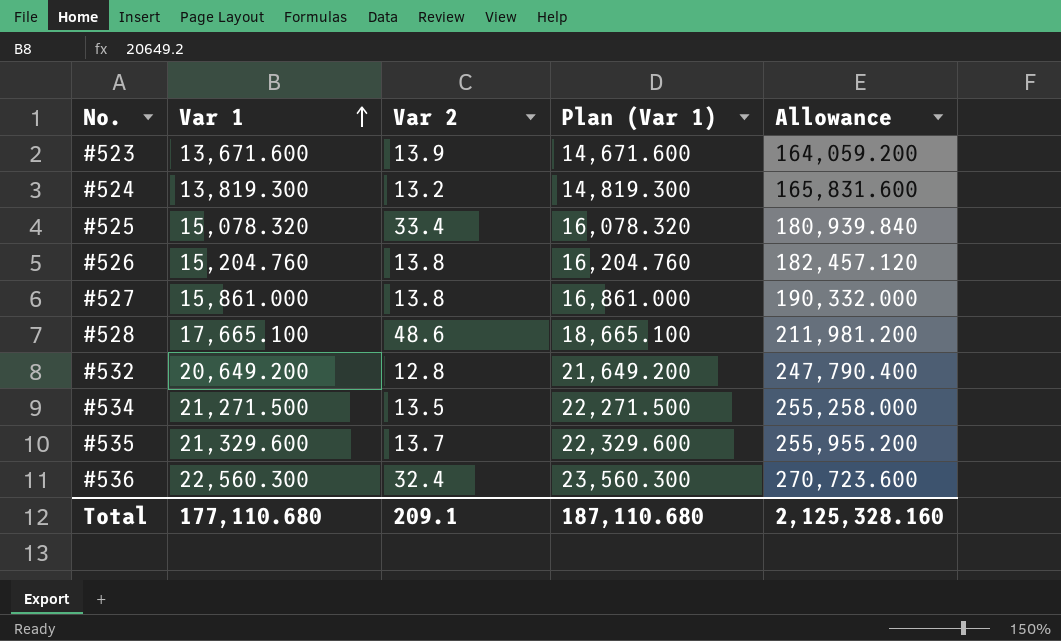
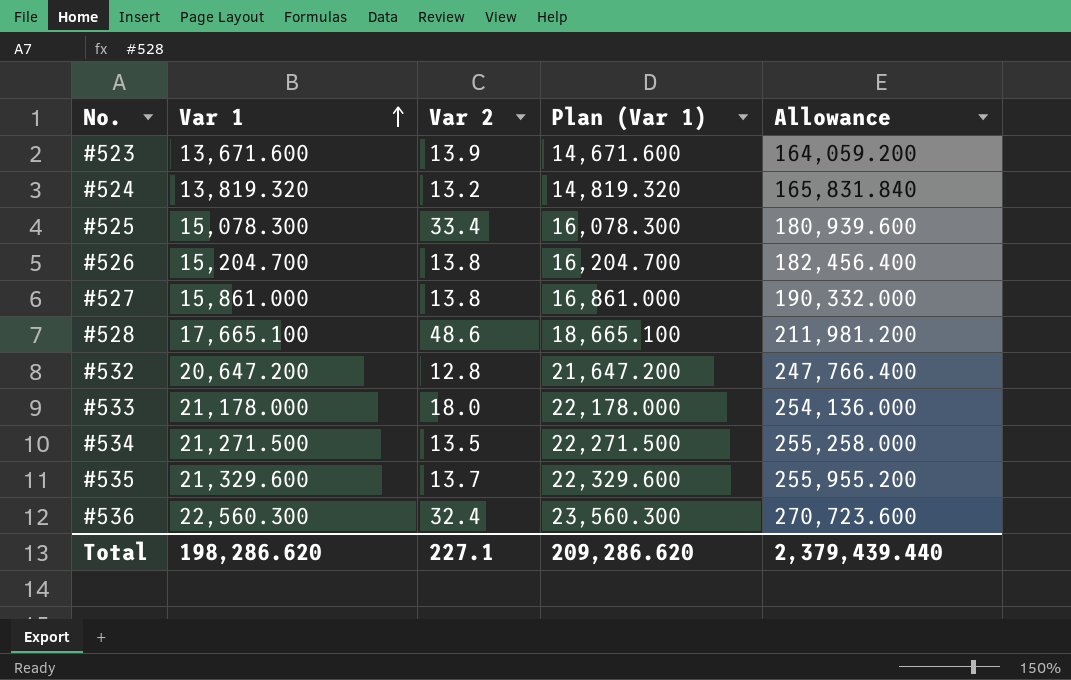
#524 | Var 1: 13,819.300 -> 13,819.320
#524 | Plan (Var 1): 14,819.300 -> 14,819.320
#524 | Allowance: 165,831.600 -> 165,831.840
#525 | Var 1: 15,078.320 -> 15,078.300
#525 | Plan (Var 1): 16,078.320 -> 16,078.300
#525 | Allowance: 180,939.840 -> 180,939.600
#526 | Var 1: 15,204.760 -> 15,204.700
#526 | Plan (Var 1): 16,204.760 -> 16,204.700
#526 | Allowance: 182,457.120 -> 182,456.400
#532 | Var 1: 20,649.200 -> 20,647.200
#532 | Plan (Var 1): 21,649.200 -> 21,647.200
#532 | Allowance: 247,790.400 -> 247,766.400
row #533: none -> 21,178.000 | 18.0 | 22,178.000 | 254,136.000
Total | Var 1: 177,110.680 -> 198,286.620
Total | Var 2: 209.1 -> 227.1
Total | Plan (Var 1): 187,110.680 -> 209,286.620
Total | Allowance: 2,125,328.160 -> 2,379,439.440

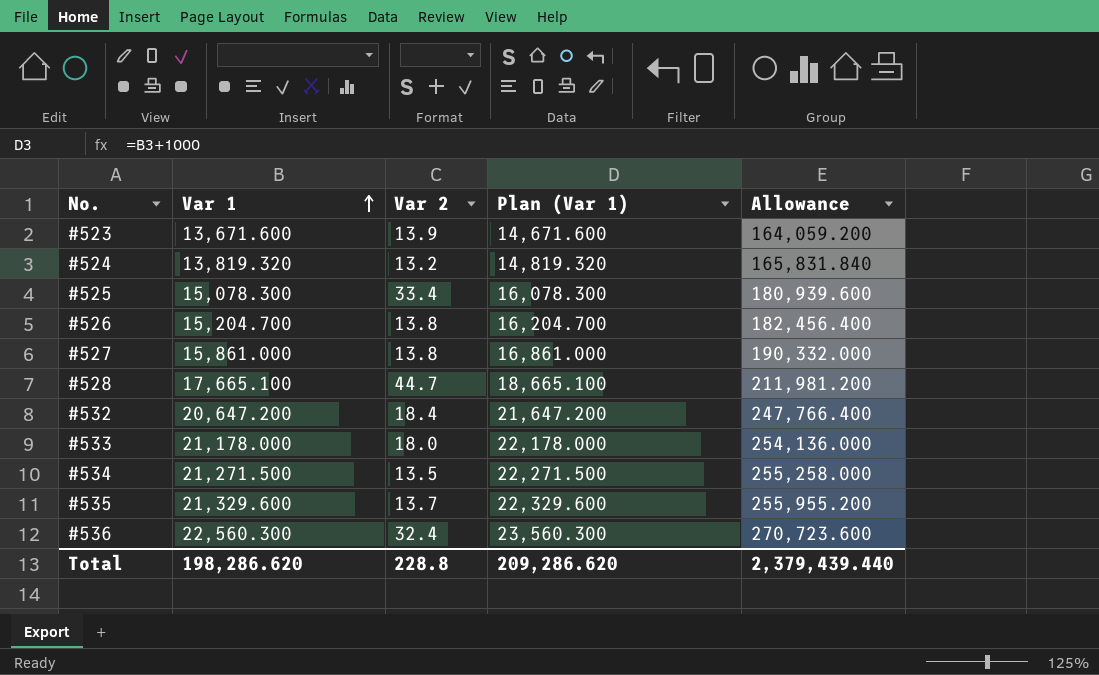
#528 | Var 2: 48.6 -> 44.7
#532 | Var 2: 12.8 -> 18.4
Total | Var 2: 227.1 -> 228.8

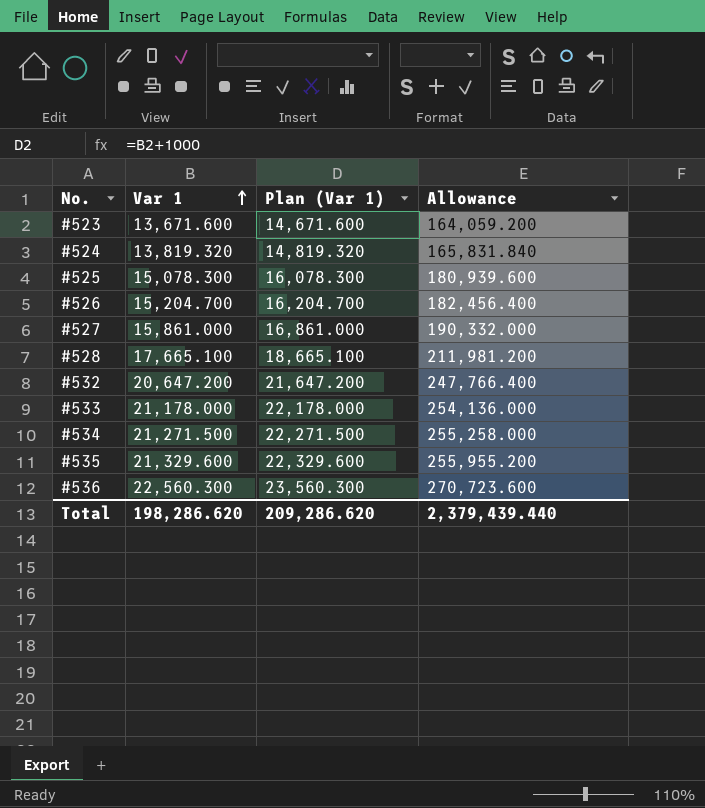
column Var 2 | position: 3 -> none

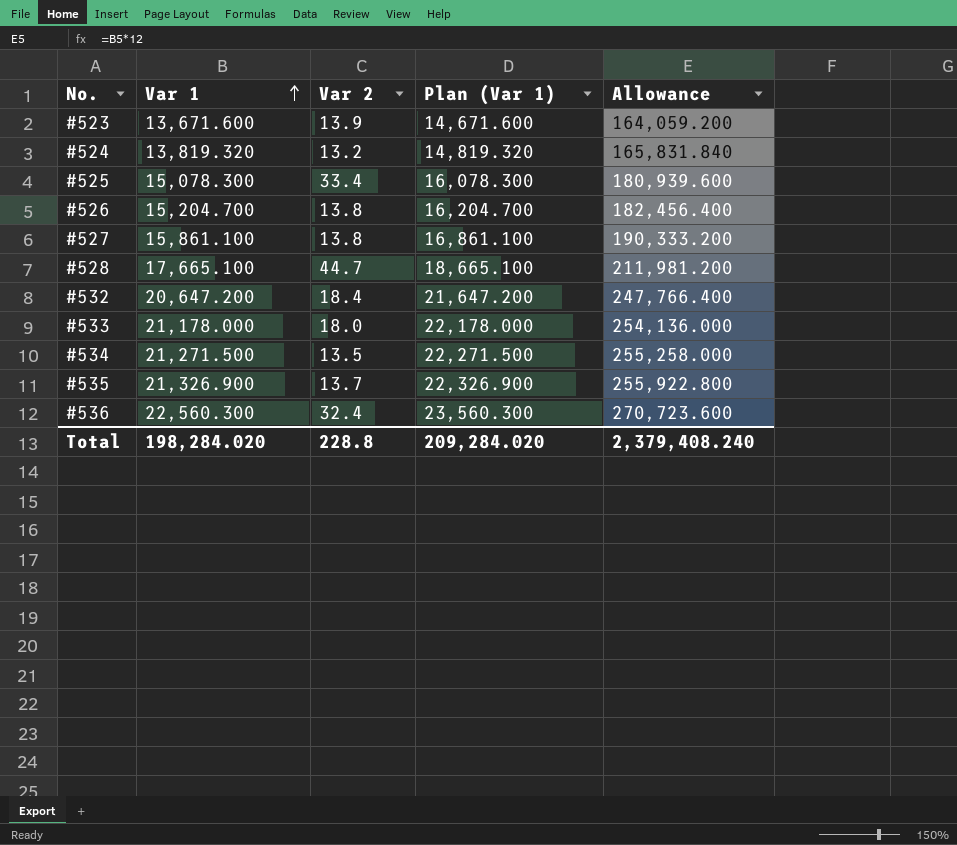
column Var 2 | position: none -> 3
#527 | Var 1: 15,861.000 -> 15,861.100
#527 | Plan (Var 1): 16,861.000 -> 16,861.100
#527 | Allowance: 190,332.000 -> 190,333.200
#535 | Var 1: 21,329.600 -> 21,326.900
#535 | Plan (Var 1): 22,329.600 -> 22,326.900
#535 | Allowance: 255,955.200 -> 255,922.800
Total | Var 1: 198,286.620 -> 198,284.020
Total | Plan (Var 1): 209,286.620 -> 209,284.020
Total | Allowance: 2,379,439.440 -> 2,379,408.240

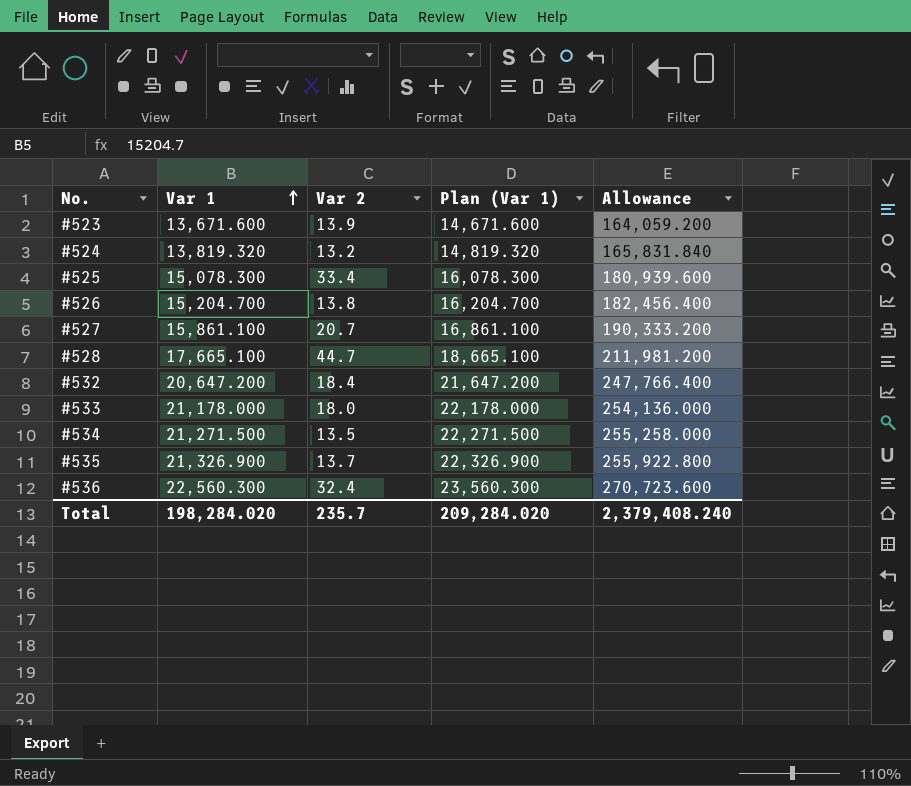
#527 | Var 2: 13.8 -> 20.7
Total | Var 2: 228.8 -> 235.7

